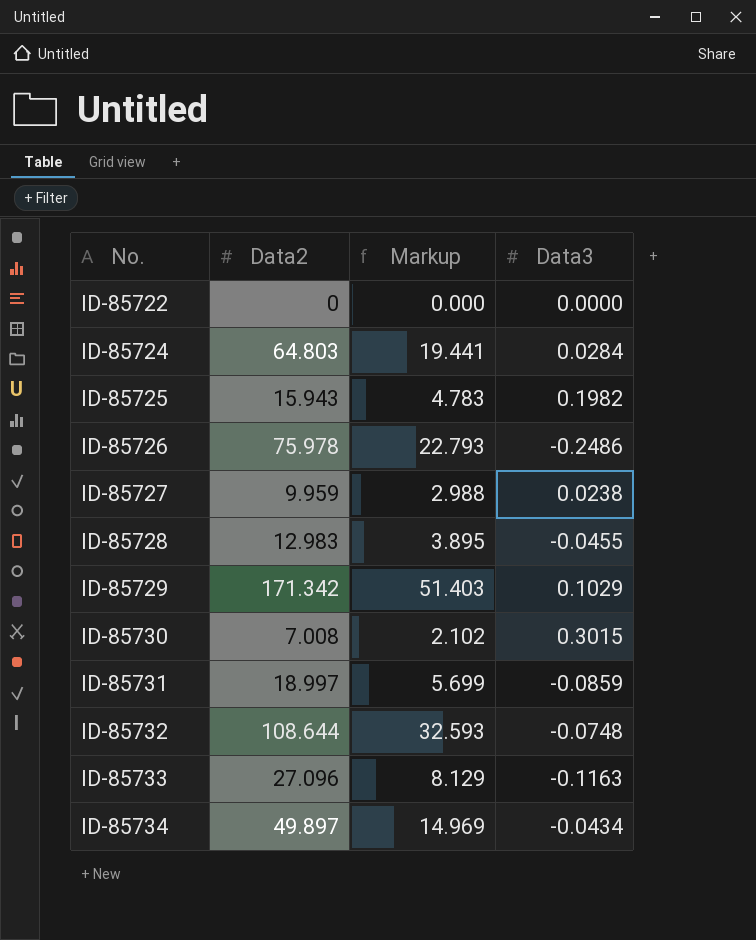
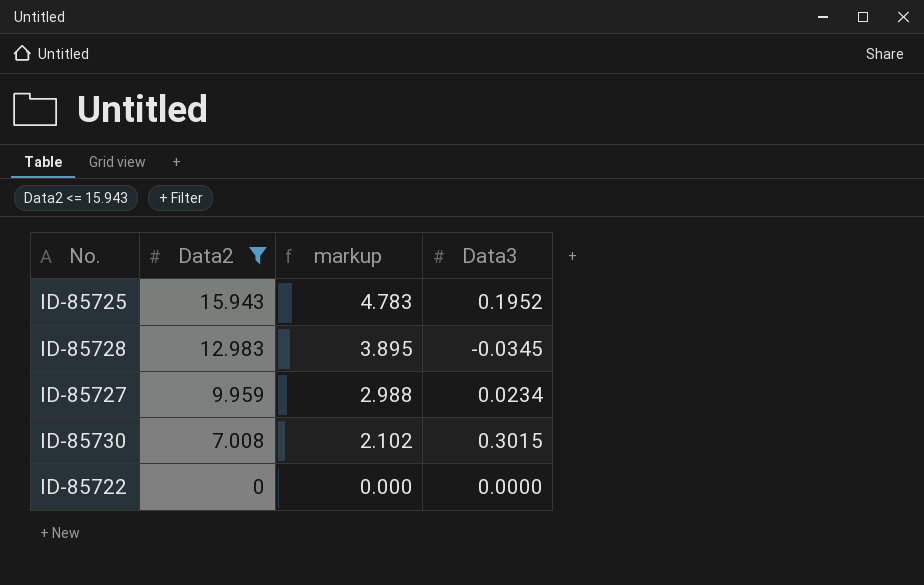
filter: none -> Data2 <= 15.943
row order: No. ascending -> Data2 descending
column name: Markup -> markup
ID-85725 | Data3: 0.1982 -> 0.1952
ID-85728 | Data3: -0.0455 -> -0.0345
ID-85727 | Data3: 0.0238 -> 0.0234

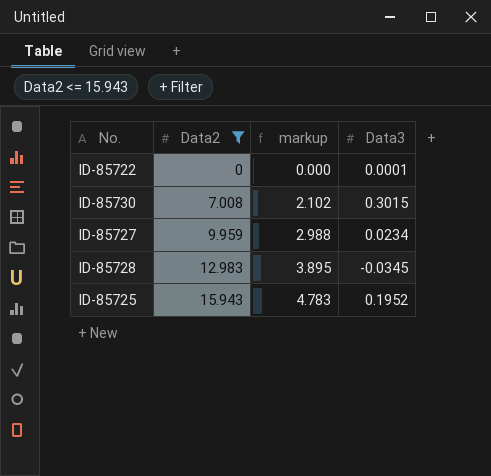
row order: Data2 descending -> Data2 ascending
ID-85722 | Data3: 0.0000 -> 0.0001

